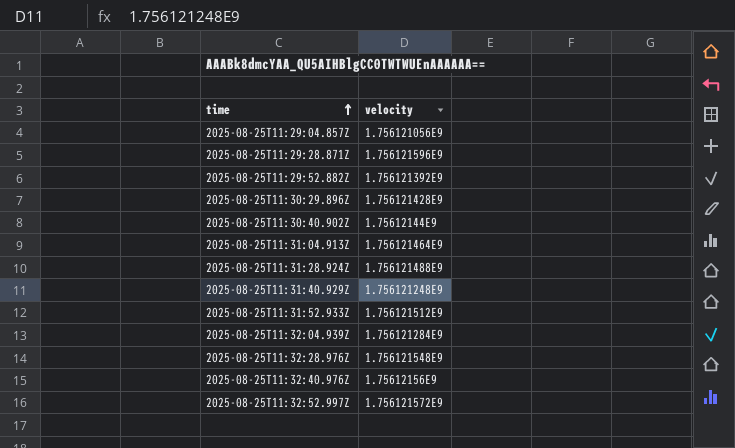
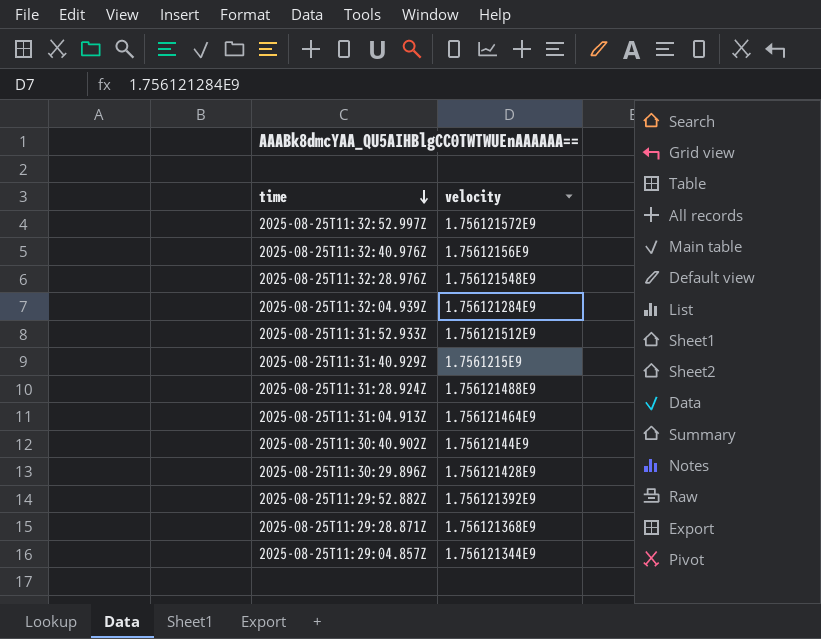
row order: time ascending -> time descending
2025-08-25T11:31:40.929Z | velocity: 1.756121248E9 -> 1.7561215E9
2025-08-25T11:29:28.871Z | velocity: 1.756121596E9 -> 1.756121368E9
2025-08-25T11:29:04.857Z | velocity: 1.756121056E9 -> 1.756121344E9

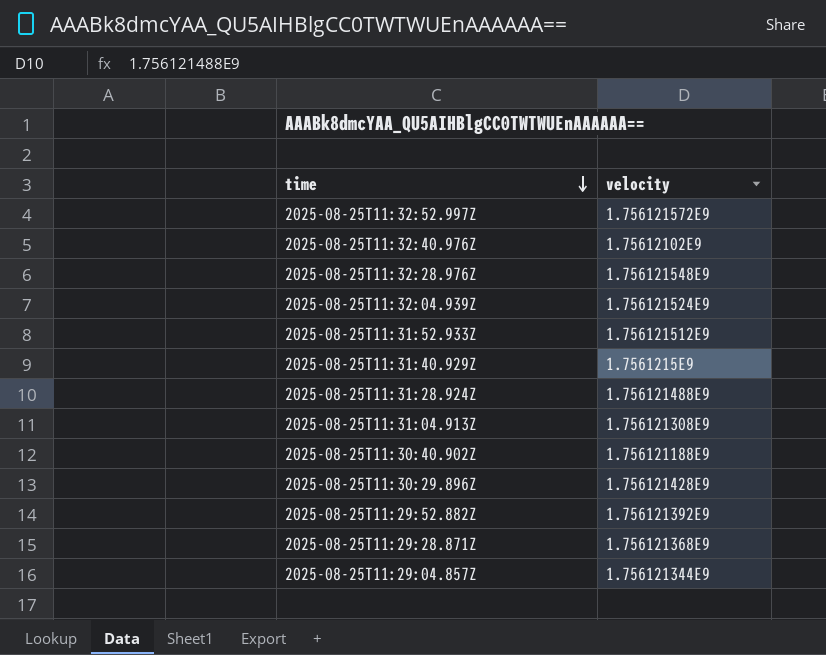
2025-08-25T11:32:40.976Z | velocity: 1.75612156E9 -> 1.75612102E9
2025-08-25T11:32:04.939Z | velocity: 1.756121284E9 -> 1.756121524E9
2025-08-25T11:31:04.913Z | velocity: 1.756121464E9 -> 1.756121308E9
2025-08-25T11:30:40.902Z | velocity: 1.75612144E9 -> 1.756121188E9

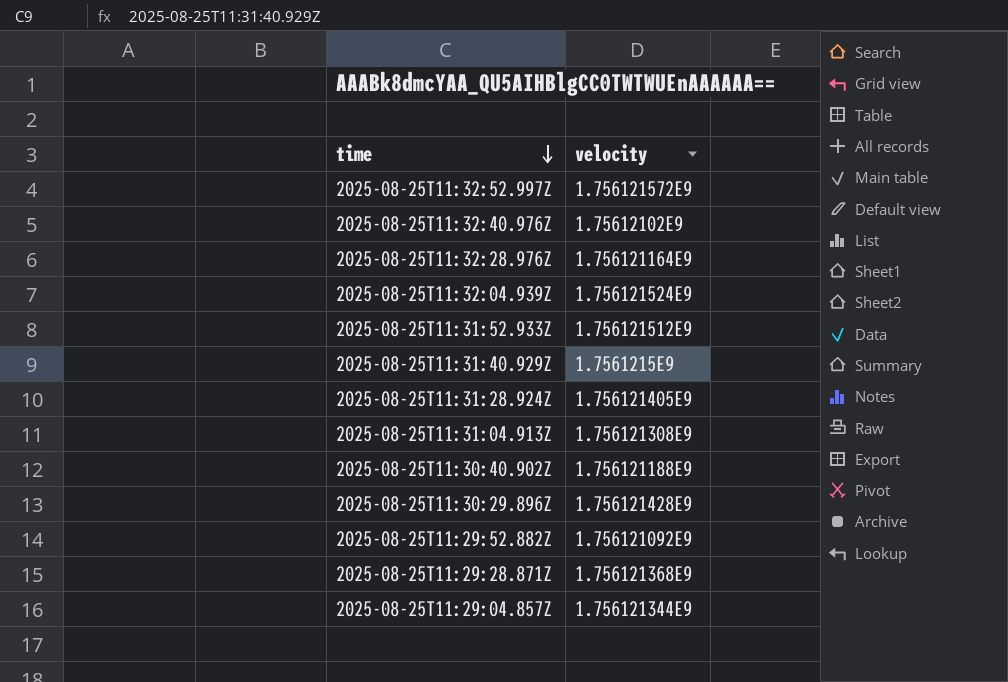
2025-08-25T11:32:28.976Z | velocity: 1.756121548E9 -> 1.756121164E9
2025-08-25T11:31:28.924Z | velocity: 1.756121488E9 -> 1.756121405E9
2025-08-25T11:29:52.882Z | velocity: 1.756121392E9 -> 1.756121092E9

